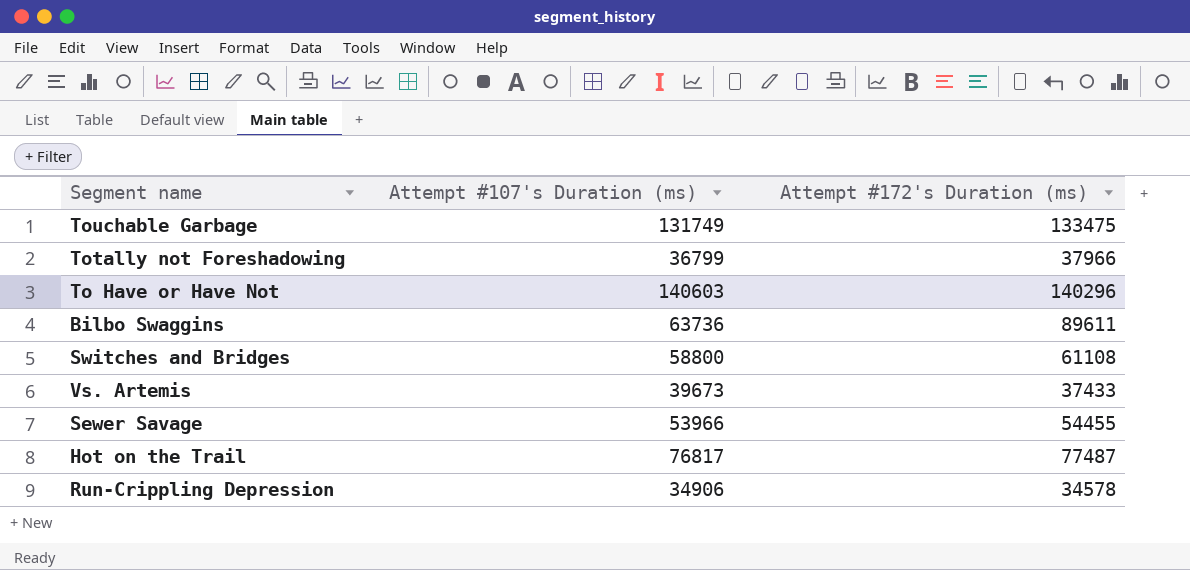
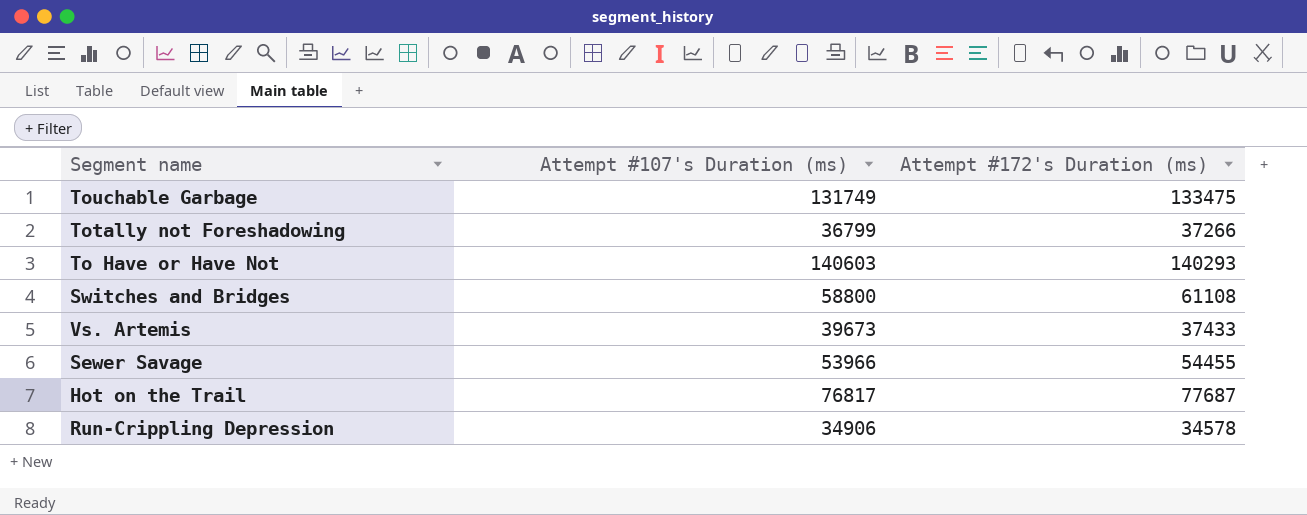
row Bilbo Swaggins: 63736 | 89611 -> none
Totally not Foreshadowing | Attempt #172's Duration (ms): 37966 -> 37266
To Have or Have Not | Attempt #172's Duration (ms): 140296 -> 140293
Hot on the Trail | Attempt #172's Duration (ms): 77487 -> 77687

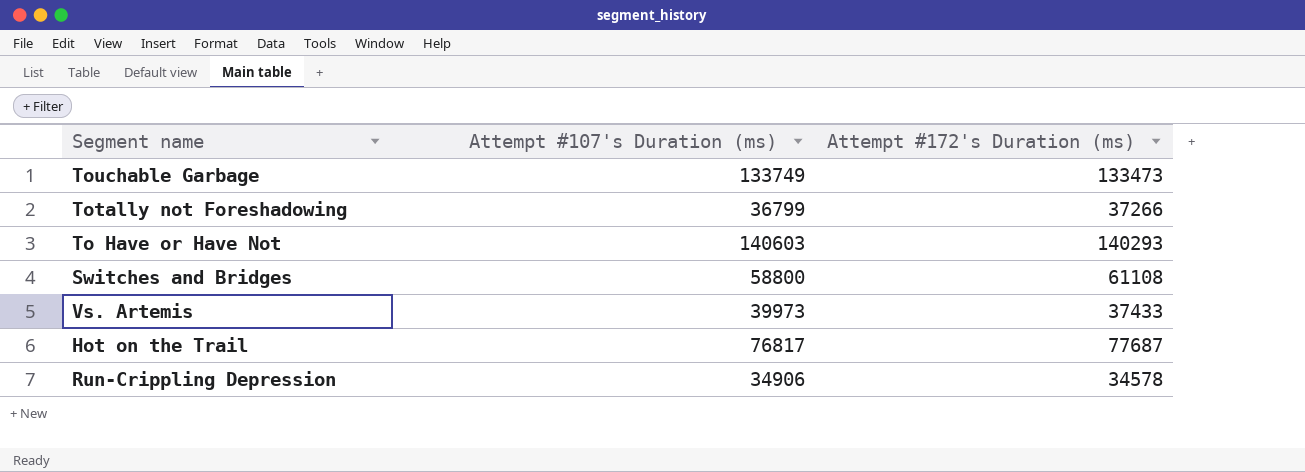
row Sewer Savage: 53966 | 54455 -> none
Touchable Garbage | Attempt #107's Duration (ms): 131749 -> 133749
Touchable Garbage | Attempt #172's Duration (ms): 133475 -> 133473
Vs. Artemis | Attempt #107's Duration (ms): 39673 -> 39973

